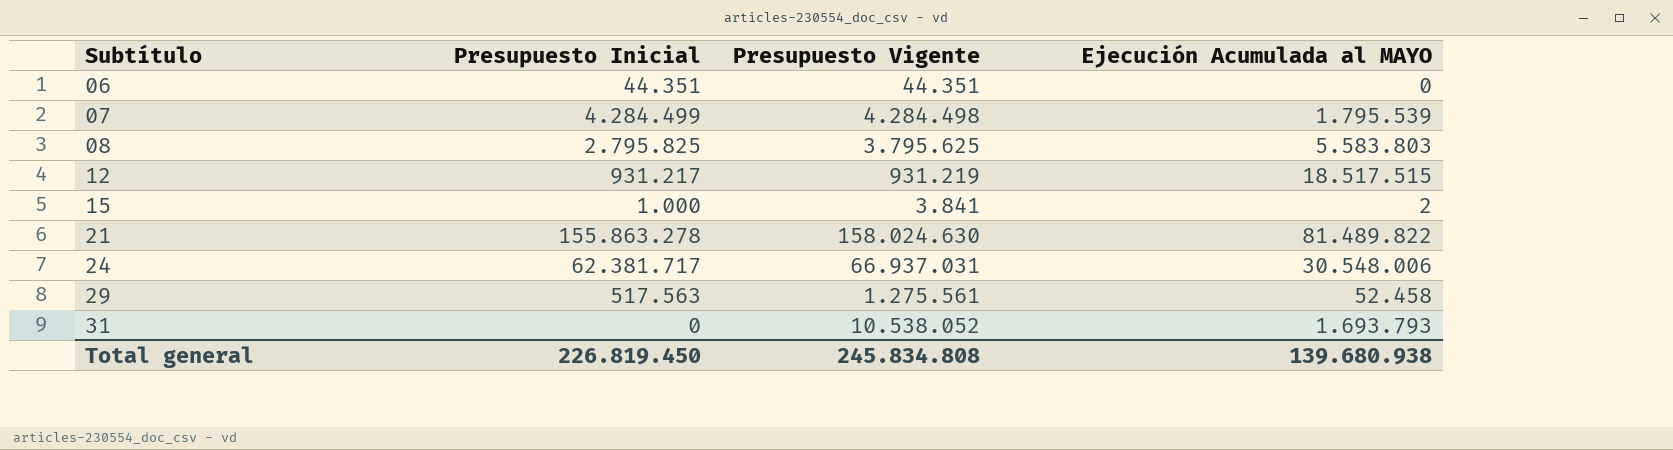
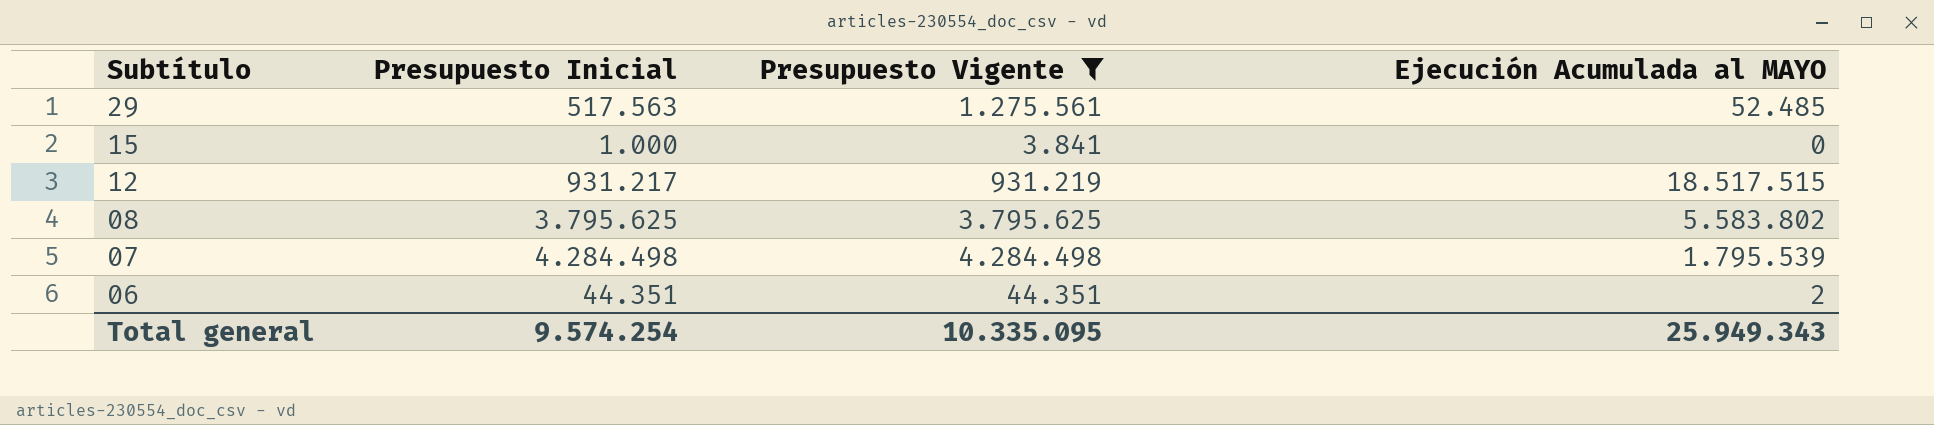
filter: none -> Presupuesto Vigente <= 4.284.498
row order: Subtítulo ascending -> Subtítulo descending
29 | Ejecución Acumulada al MAYO: 52.458 -> 52.485
15 | Ejecución Acumulada al MAYO: 2 -> 0
08 | Presupuesto Inicial: 2.795.825 -> 3.795.625
08 | Ejecución Acumulada al MAYO: 5.583.803 -> 5.583.802
07 | Presupuesto Inicial: 4.284.499 -> 4.284.498
06 | Ejecución Acumulada al MAYO: 0 -> 2
Total general | Presupuesto Inicial: 226.819.450 -> 9.574.254
Total general | Presupuesto Vigente: 245.834.808 -> 10.335.095
Total general | Ejecución Acumulada al MAYO: 139.680.938 -> 25.949.343

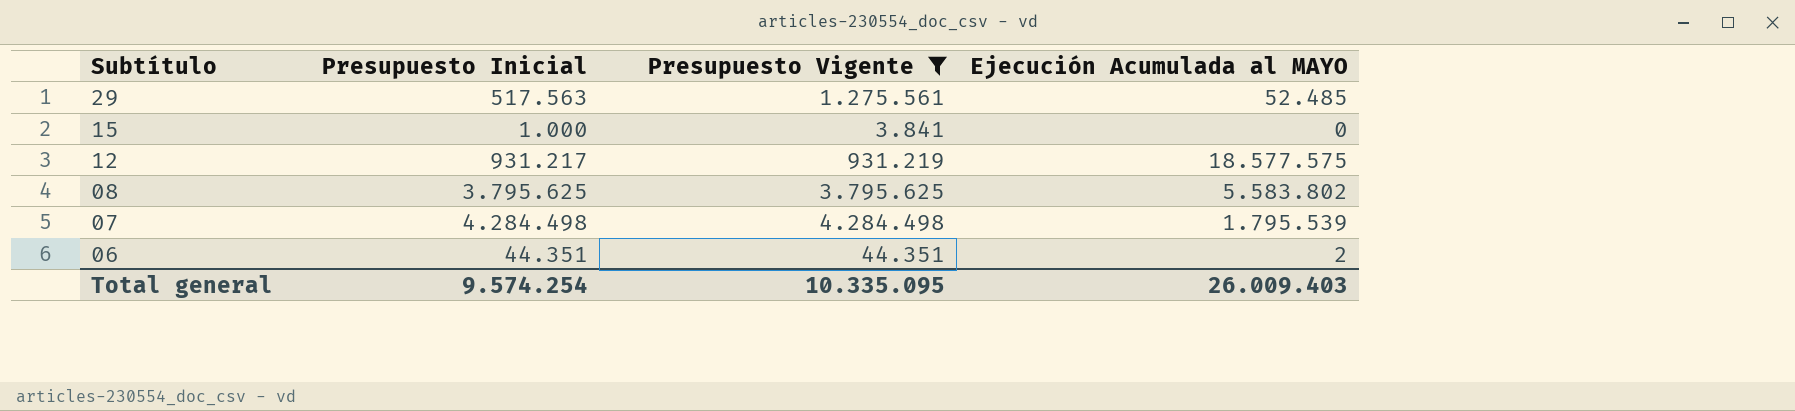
12 | Ejecución Acumulada al MAYO: 18.517.515 -> 18.577.575
Total general | Ejecución Acumulada al MAYO: 25.949.343 -> 26.009.403

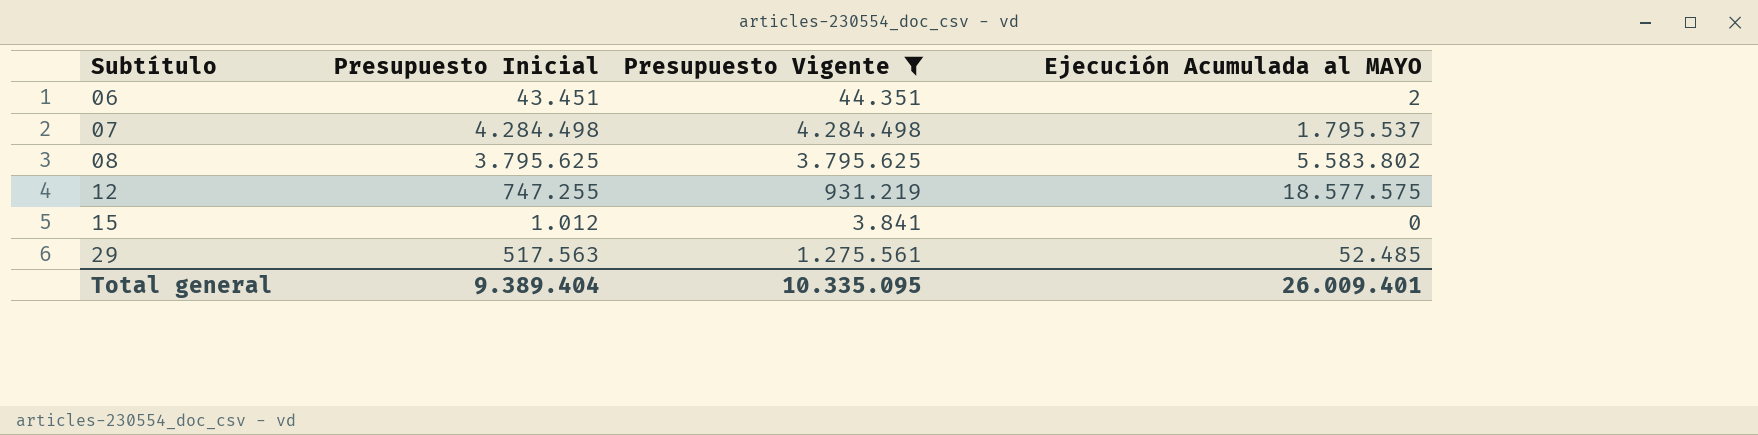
row order: Subtítulo descending -> Subtítulo ascending
06 | Presupuesto Inicial: 44.351 -> 43.451
07 | Ejecución Acumulada al MAYO: 1.795.539 -> 1.795.537
12 | Presupuesto Inicial: 931.217 -> 747.255
15 | Presupuesto Inicial: 1.000 -> 1.012
Total general | Presupuesto Inicial: 9.574.254 -> 9.389.404
Total general | Ejecución Acumulada al MAYO: 26.009.403 -> 26.009.401

